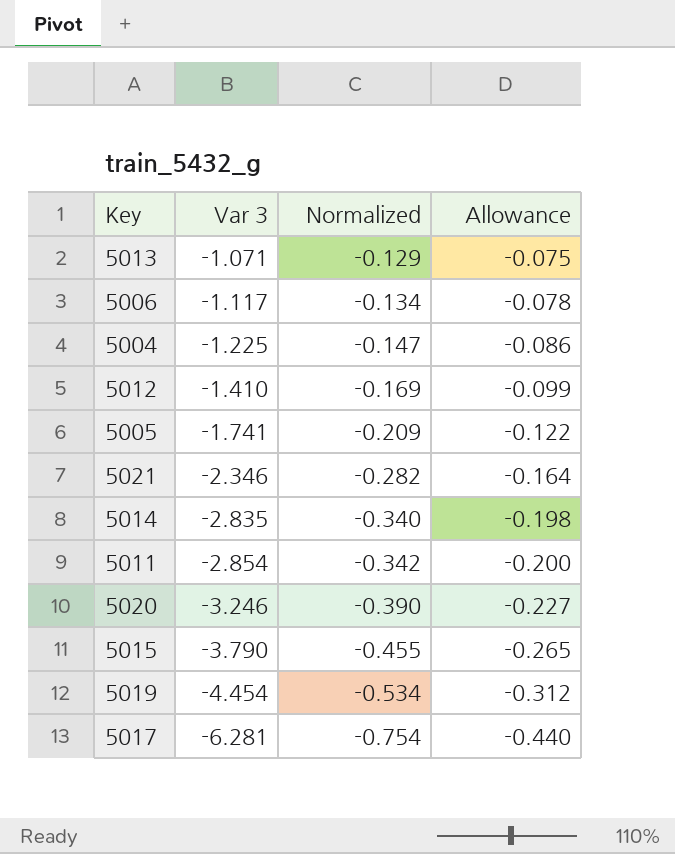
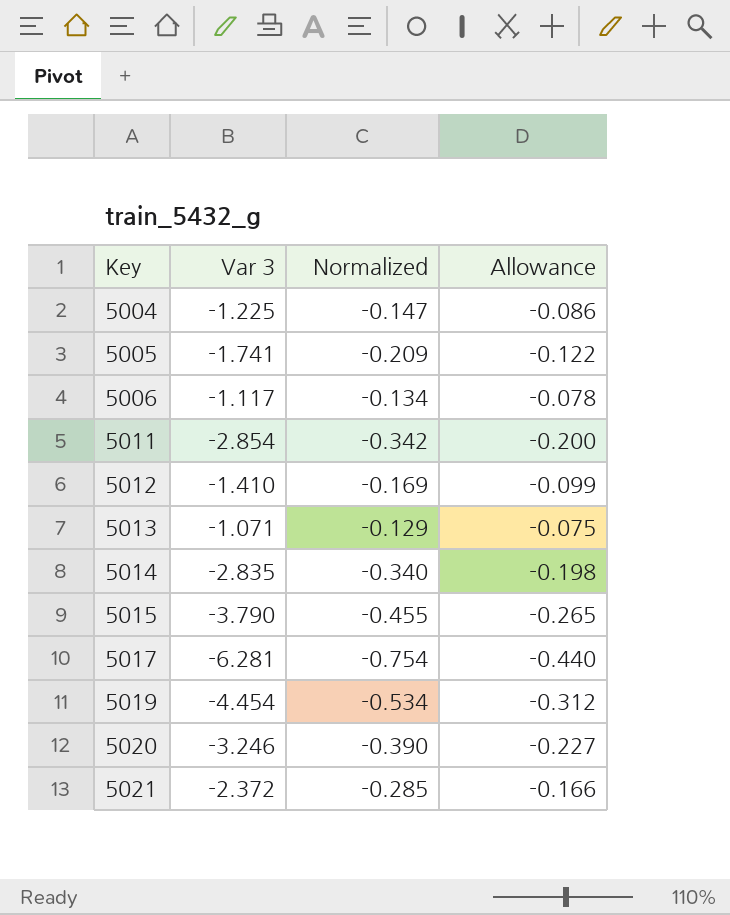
row order: Var 3 descending -> Key ascending
5021 | Var 3: -2.346 -> -2.372
5021 | Normalized: -0.282 -> -0.285
5021 | Allowance: -0.164 -> -0.166

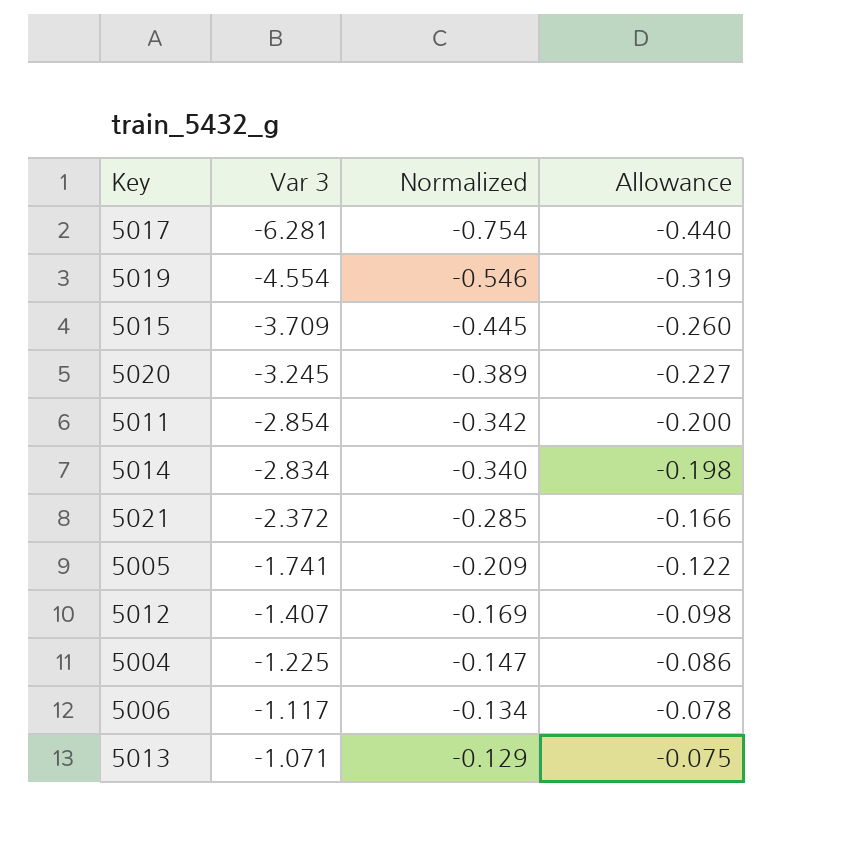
row order: Key ascending -> Var 3 ascending
5019 | Var 3: -4.454 -> -4.554
5019 | Normalized: -0.534 -> -0.546
5019 | Allowance: -0.312 -> -0.319
5015 | Var 3: -3.790 -> -3.709
5015 | Normalized: -0.455 -> -0.445
5015 | Allowance: -0.265 -> -0.260
5020 | Var 3: -3.246 -> -3.245
5020 | Normalized: -0.390 -> -0.389
5014 | Var 3: -2.835 -> -2.834
5012 | Var 3: -1.410 -> -1.407
5012 | Allowance: -0.099 -> -0.098

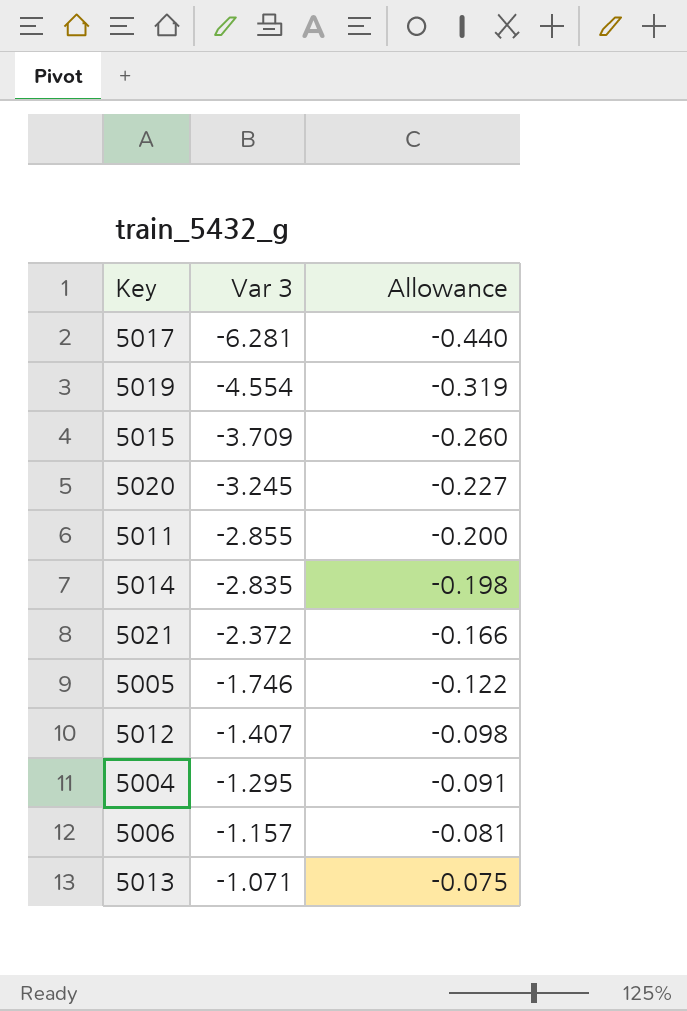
column Normalized | formula: [Var 3] * 0.12 -> none
5011 | Var 3: -2.854 -> -2.855
5014 | Var 3: -2.834 -> -2.835
5005 | Var 3: -1.741 -> -1.746
5004 | Var 3: -1.225 -> -1.295
5004 | Allowance: -0.086 -> -0.091
5006 | Var 3: -1.117 -> -1.157
5006 | Allowance: -0.078 -> -0.081

